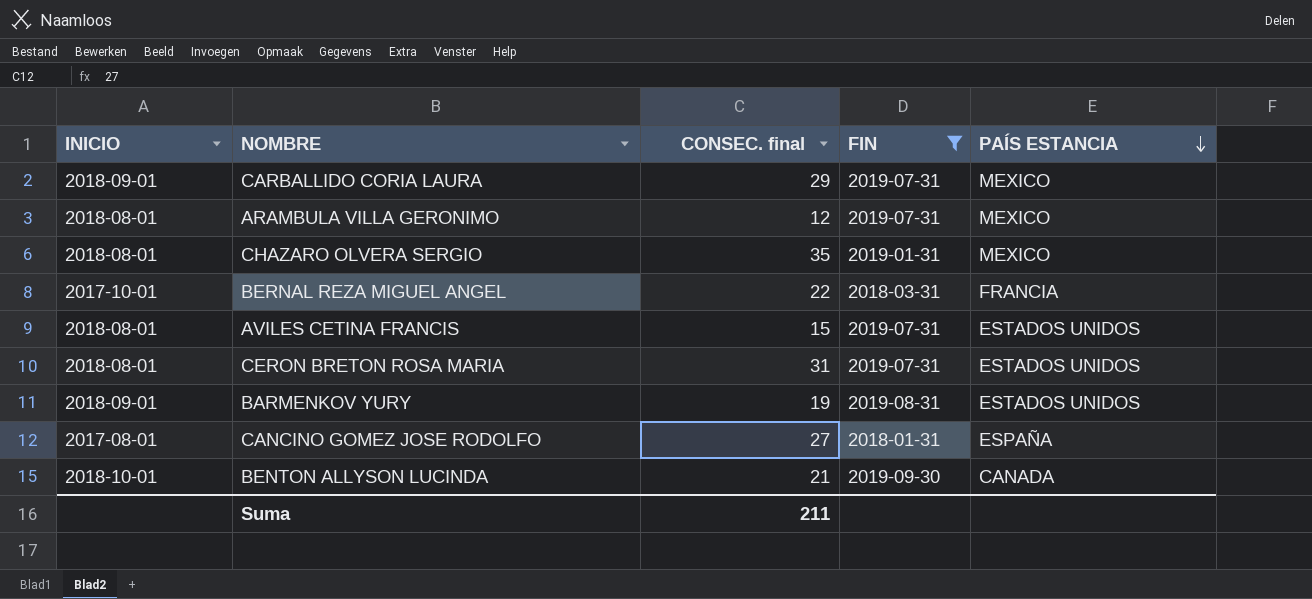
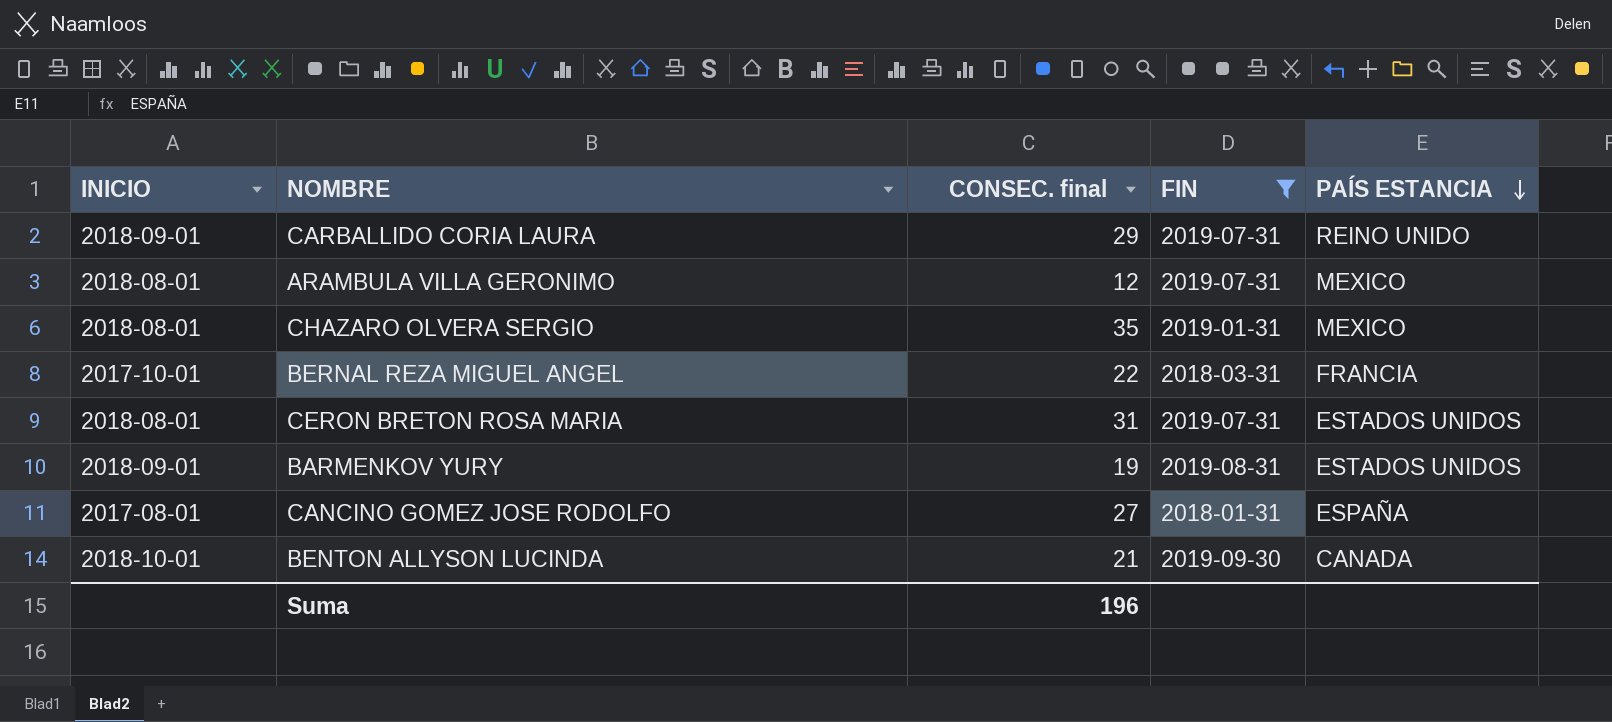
row AVILES CETINA FRANCIS: 2018-08-01 | 15 | 2019-07-31 | ESTADOS UNIDOS -> none
CARBALLIDO CORIA LAURA | PAÍS ESTANCIA: MEXICO -> REINO UNIDO
Suma | CONSEC. final: 211 -> 196

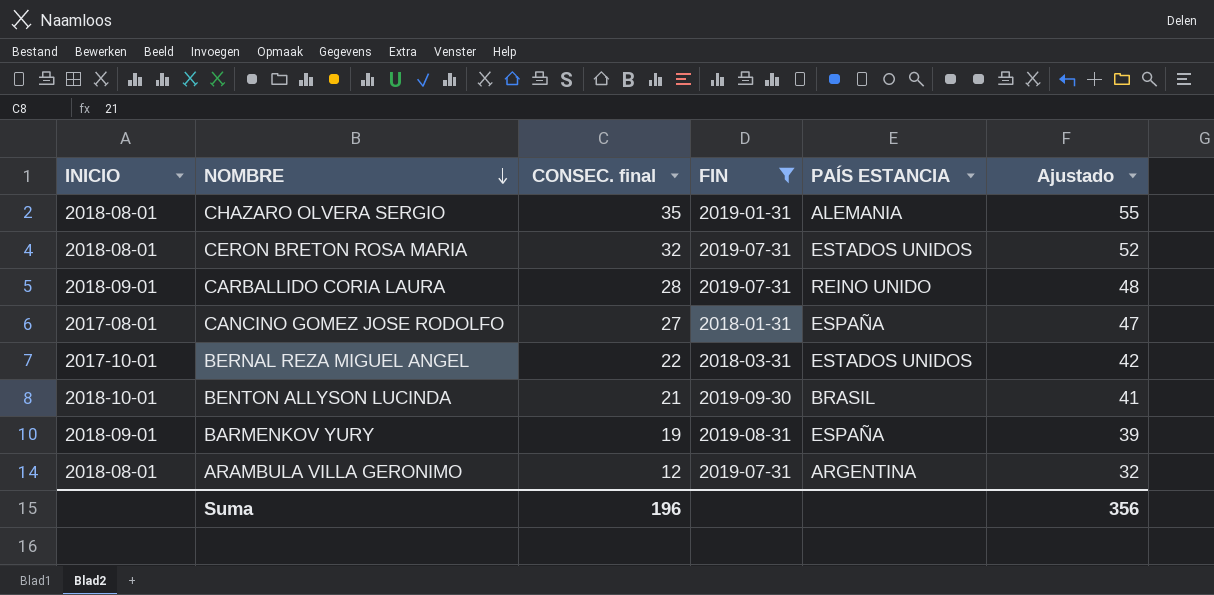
row order: PAÍS ESTANCIA descending -> NOMBRE descending
column Ajustado | formula: none -> [CONSEC. final] + 20
CHAZARO OLVERA SERGIO | PAÍS ESTANCIA: MEXICO -> ALEMANIA
CERON BRETON ROSA MARIA | CONSEC. final: 31 -> 32
CARBALLIDO CORIA LAURA | CONSEC. final: 29 -> 28
BERNAL REZA MIGUEL ANGEL | PAÍS ESTANCIA: FRANCIA -> ESTADOS UNIDOS
BENTON ALLYSON LUCINDA | PAÍS ESTANCIA: CANADA -> BRASIL
BARMENKOV YURY | PAÍS ESTANCIA: ESTADOS UNIDOS -> ESPAÑA
ARAMBULA VILLA GERONIMO | PAÍS ESTANCIA: MEXICO -> ARGENTINA

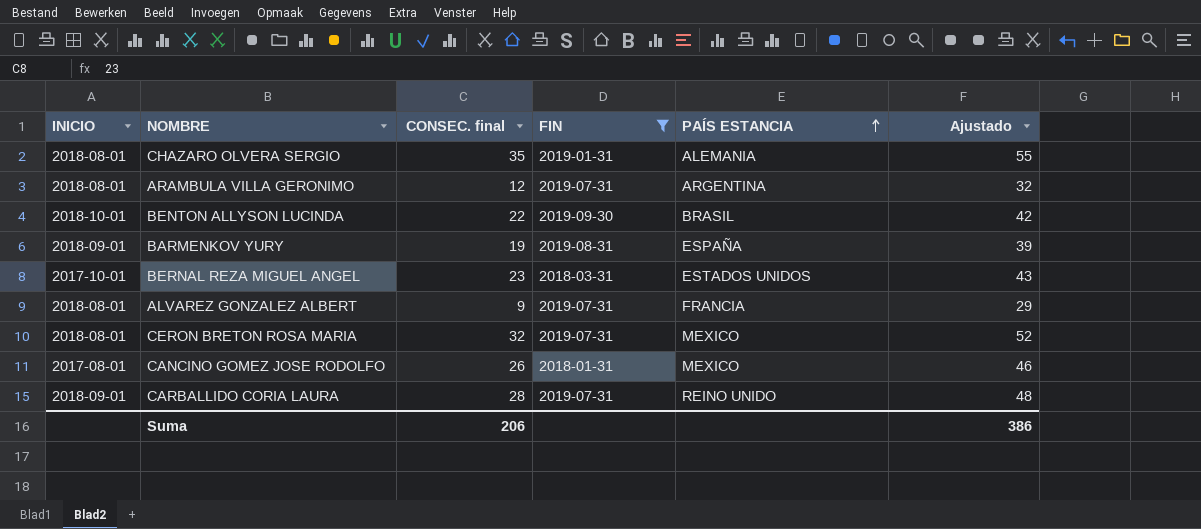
row order: NOMBRE descending -> PAÍS ESTANCIA ascending
BENTON ALLYSON LUCINDA | CONSEC. final: 21 -> 22
BENTON ALLYSON LUCINDA | Ajustado: 41 -> 42
BERNAL REZA MIGUEL ANGEL | CONSEC. final: 22 -> 23
BERNAL REZA MIGUEL ANGEL | Ajustado: 42 -> 43
row ALVAREZ GONZALEZ ALBERT: none -> 2018-08-01 | 9 | 2019-07-31 | FRANCIA | 29
CERON BRETON ROSA MARIA | PAÍS ESTANCIA: ESTADOS UNIDOS -> MEXICO
CANCINO GOMEZ JOSE RODOLFO | CONSEC. final: 27 -> 26
CANCINO GOMEZ JOSE RODOLFO | PAÍS ESTANCIA: ESPAÑA -> MEXICO
CANCINO GOMEZ JOSE RODOLFO | Ajustado: 47 -> 46
Suma | CONSEC. final: 196 -> 206
Suma | Ajustado: 356 -> 386

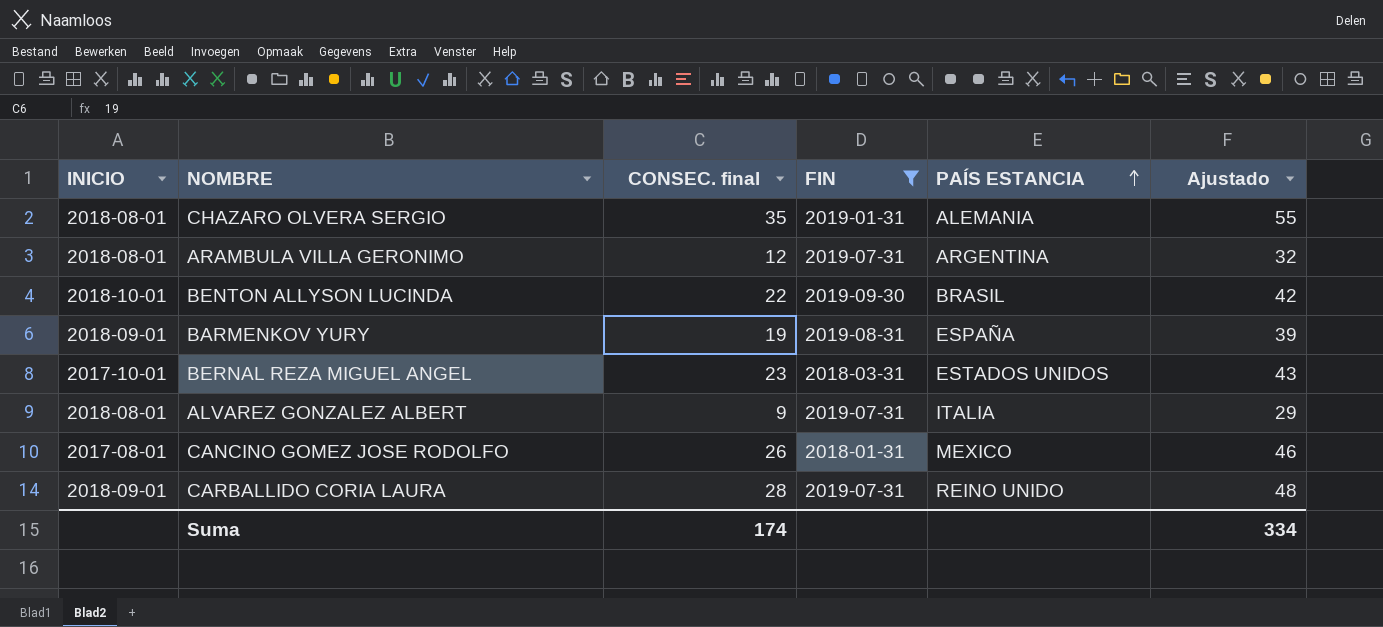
row CERON BRETON ROSA MARIA: 2018-08-01 | 32 | 2019-07-31 | MEXICO | 52 -> none
ALVAREZ GONZALEZ ALBERT | PAÍS ESTANCIA: FRANCIA -> ITALIA
Suma | CONSEC. final: 206 -> 174
Suma | Ajustado: 386 -> 334

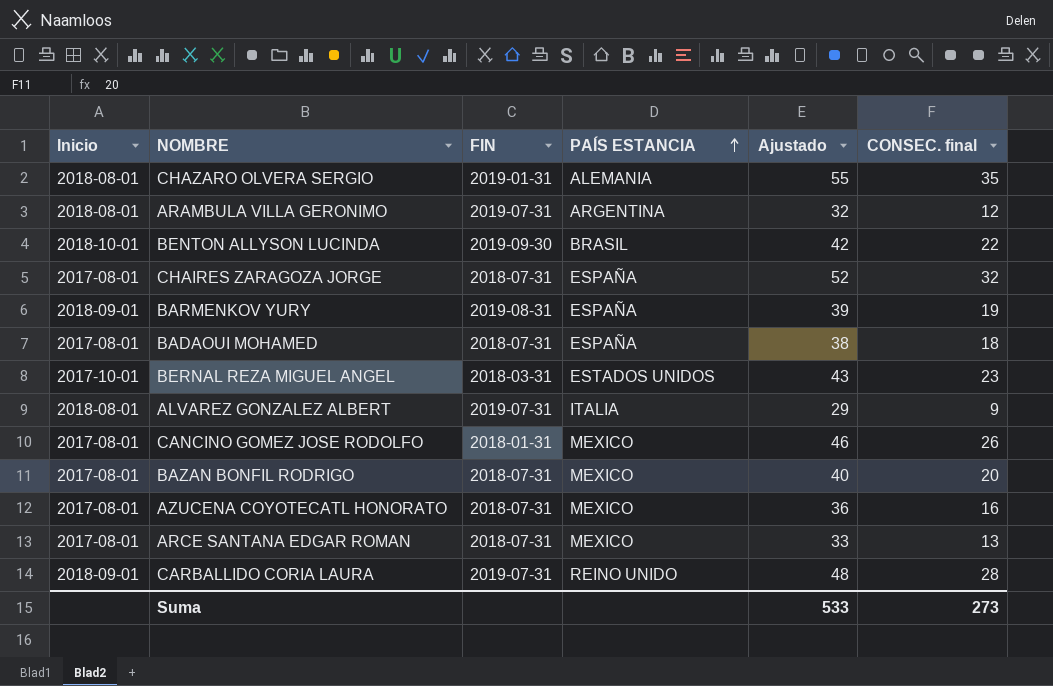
filter: FIN != 2018-07-31 -> none
column name: INICIO -> Inicio
column CONSEC. final | position: 3 -> 6
Suma | Ajustado: 334 -> 533
Suma | CONSEC. final: 174 -> 273

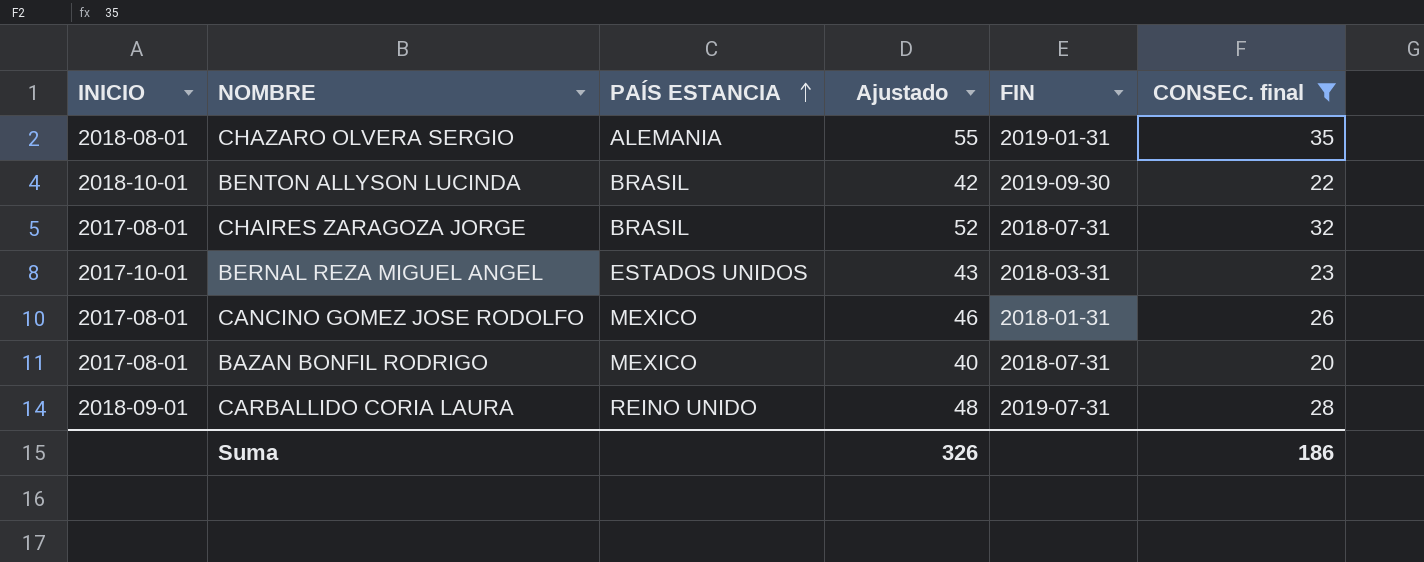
filter: none -> CONSEC. final >= 20
column name: Inicio -> INICIO
column FIN | position: 3 -> 5
CHAIRES ZARAGOZA JORGE | PAÍS ESTANCIA: ESPAÑA -> BRASIL
Suma | Ajustado: 533 -> 326
Suma | CONSEC. final: 273 -> 186

